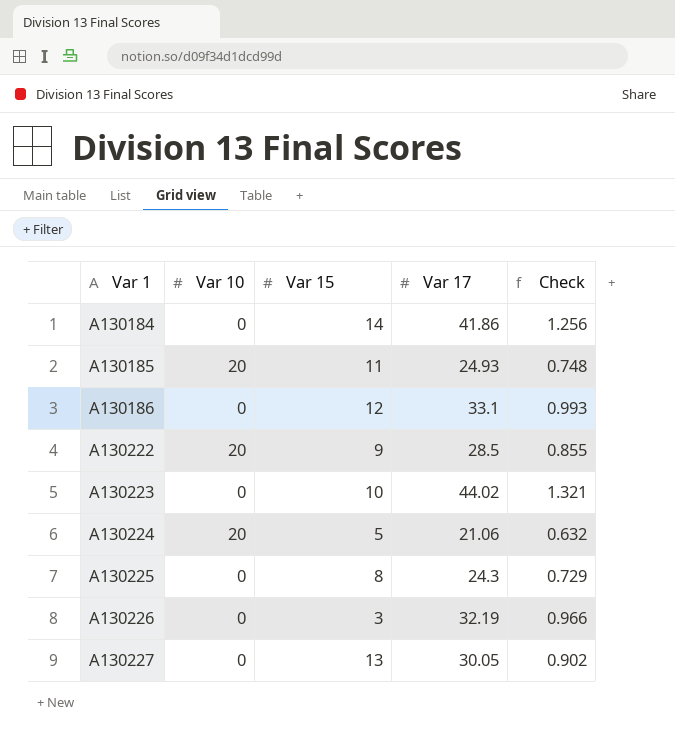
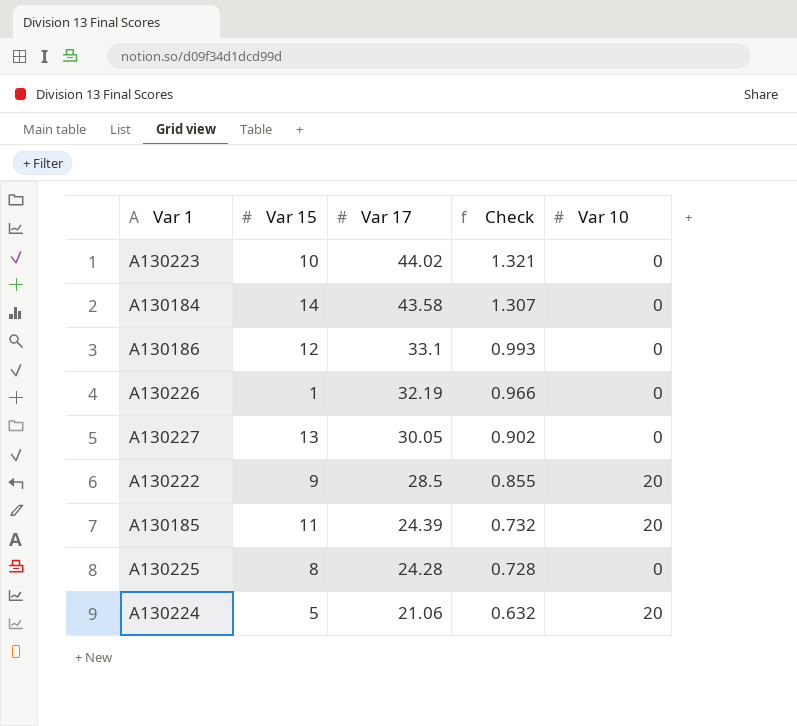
row order: Var 1 ascending -> Var 17 descending
column Var 10 | position: 2 -> 5
A130184 | Var 17: 41.86 -> 43.58
A130184 | Check: 1.256 -> 1.307
A130226 | Var 15: 3 -> 1
A130185 | Var 17: 24.93 -> 24.39
A130185 | Check: 0.748 -> 0.732
A130225 | Var 17: 24.3 -> 24.28
A130225 | Check: 0.729 -> 0.728

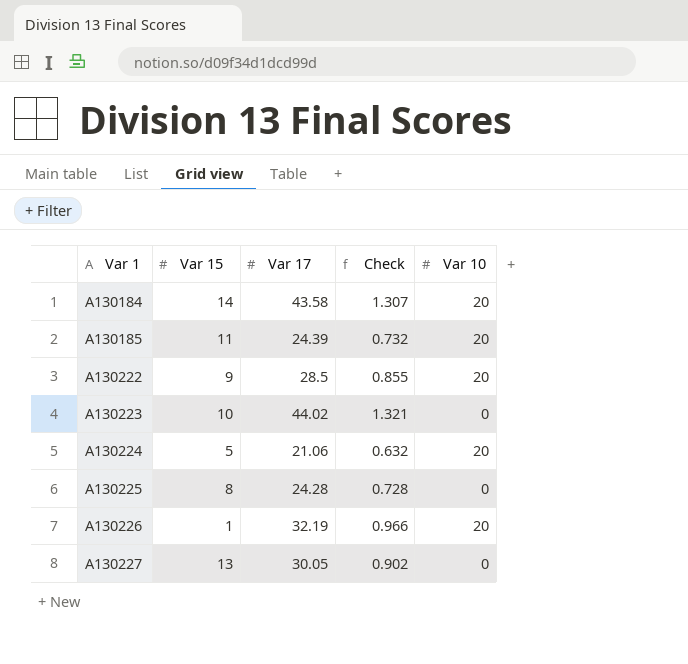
row order: Var 17 descending -> Var 1 ascending
row A130186: 12 | 33.1 | 0.993 | 0 -> none
A130184 | Var 10: 0 -> 20
A130226 | Var 10: 0 -> 20

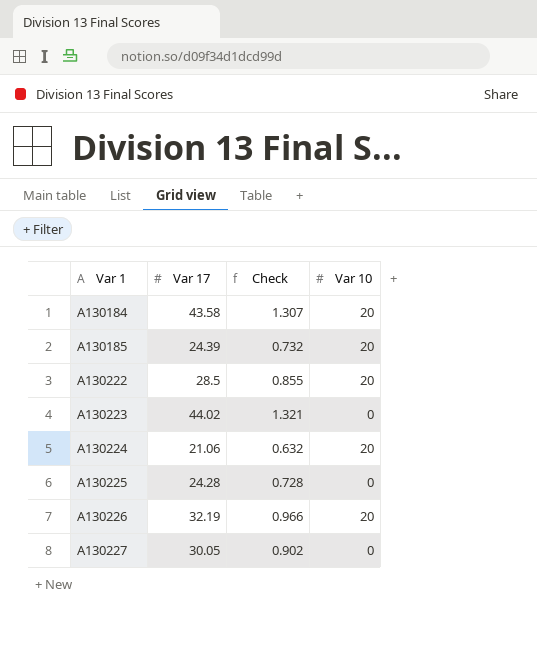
column Var 15 | position: 2 -> none

